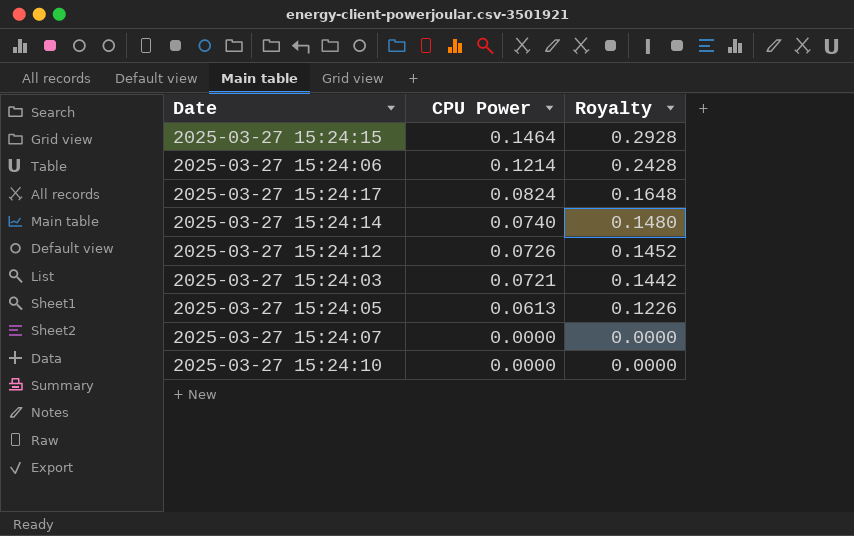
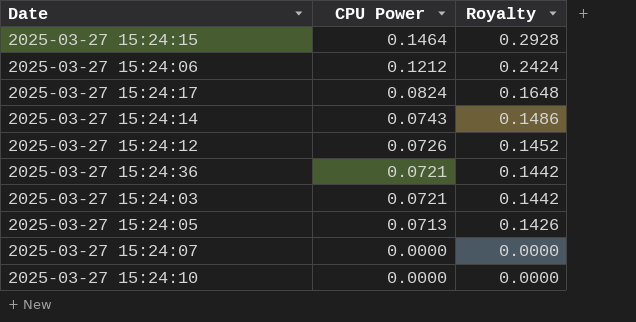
2025-03-27 15:24:06 | CPU Power: 0.1214 -> 0.1212
2025-03-27 15:24:06 | Royalty: 0.2428 -> 0.2424
2025-03-27 15:24:14 | CPU Power: 0.0740 -> 0.0743
2025-03-27 15:24:14 | Royalty: 0.1480 -> 0.1486
row 2025-03-27 15:24:36: none -> 0.0721 | 0.1442
2025-03-27 15:24:05 | CPU Power: 0.0613 -> 0.0713
2025-03-27 15:24:05 | Royalty: 0.1226 -> 0.1426

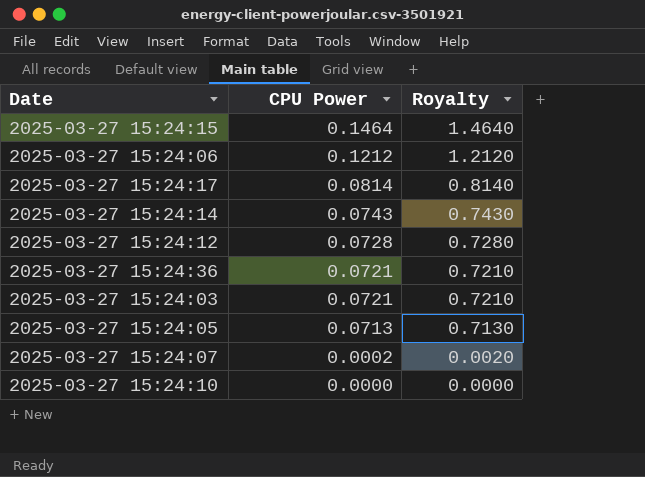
column Royalty | formula: [CPU Power] * 2 -> [CPU Power] * 10
2025-03-27 15:24:17 | CPU Power: 0.0824 -> 0.0814
2025-03-27 15:24:12 | CPU Power: 0.0726 -> 0.0728
2025-03-27 15:24:07 | CPU Power: 0.0000 -> 0.0002

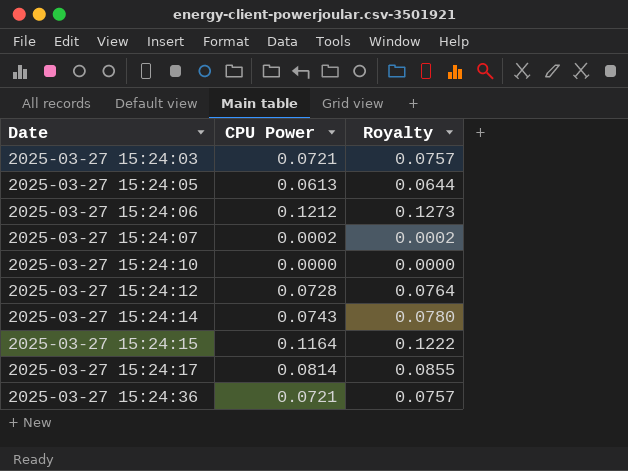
row order: CPU Power descending -> Date ascending
column Royalty | formula: [CPU Power] * 10 -> [CPU Power] * 1.05
2025-03-27 15:24:05 | CPU Power: 0.0713 -> 0.0613
2025-03-27 15:24:15 | CPU Power: 0.1464 -> 0.1164

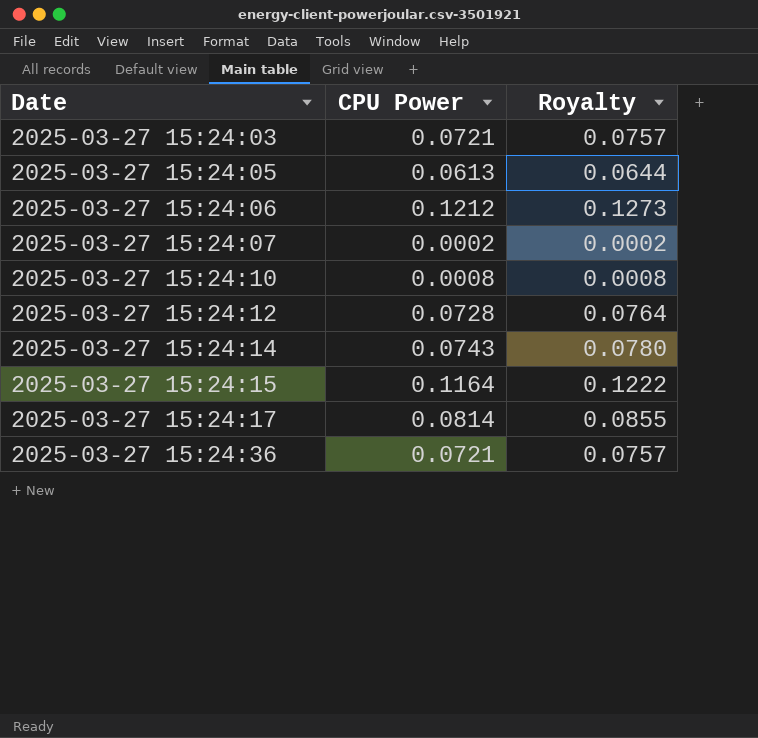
2025-03-27 15:24:10 | CPU Power: 0.0000 -> 0.0008
2025-03-27 15:24:10 | Royalty: 0.0000 -> 0.0008

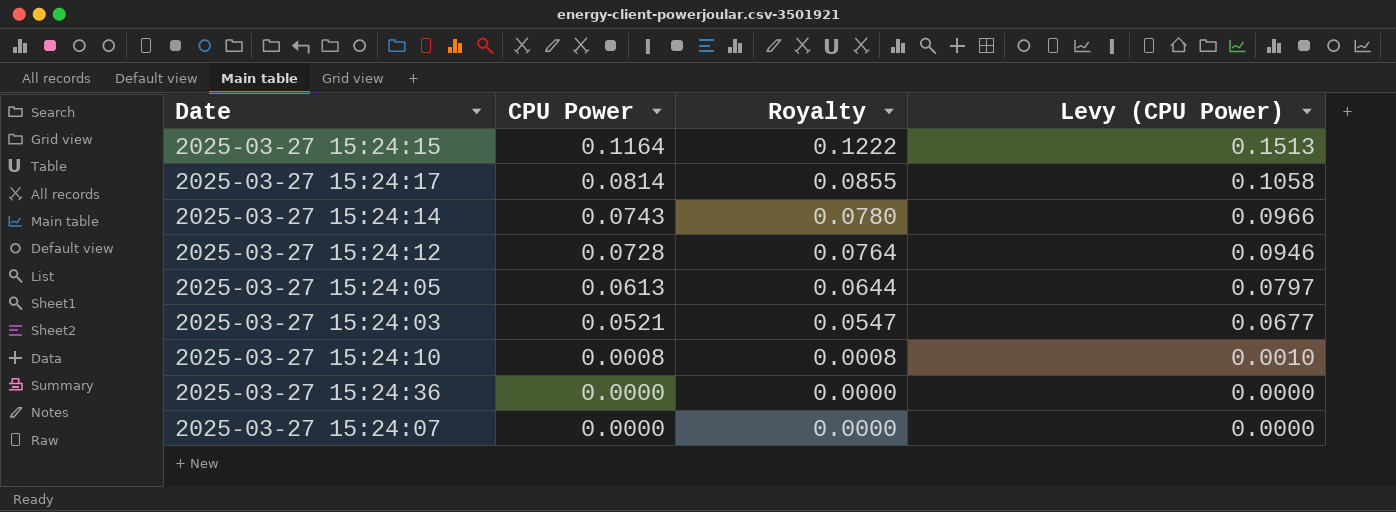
row order: Date ascending -> CPU Power descending
column Levy (CPU Power) | formula: none -> [CPU Power] * 1.3
row 2025-03-27 15:24:06: 0.1212 | 0.1273 -> none
2025-03-27 15:24:03 | CPU Power: 0.0721 -> 0.0521
2025-03-27 15:24:03 | Royalty: 0.0757 -> 0.0547
2025-03-27 15:24:36 | CPU Power: 0.0721 -> 0.0000
2025-03-27 15:24:36 | Royalty: 0.0757 -> 0.0000
2025-03-27 15:24:07 | CPU Power: 0.0002 -> 0.0000
2025-03-27 15:24:07 | Royalty: 0.0002 -> 0.0000

